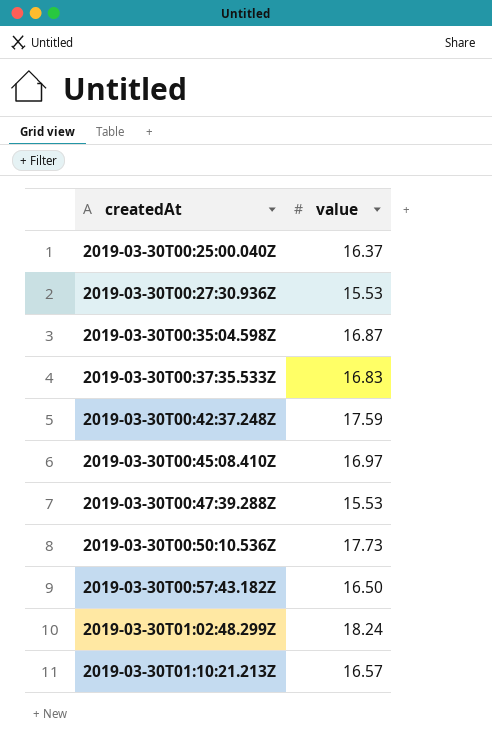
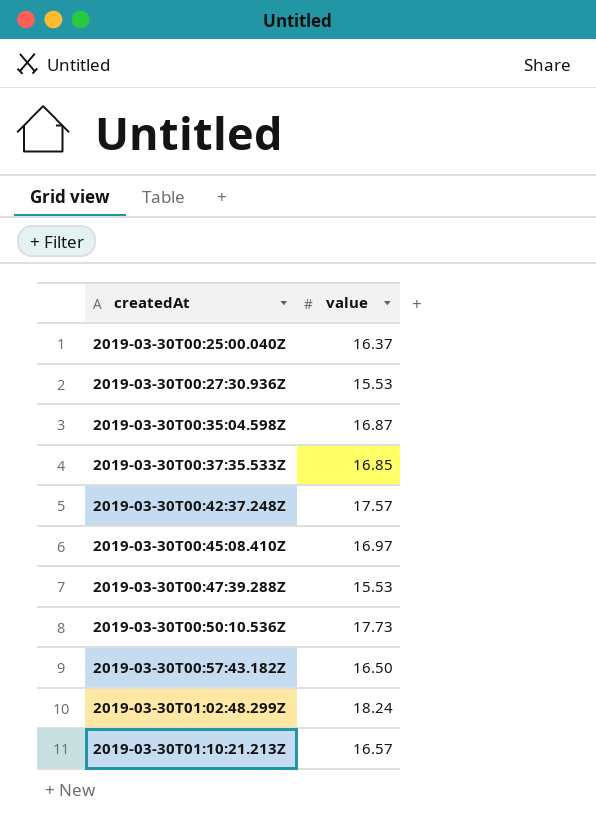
2019-03-30T00:37:35.533Z | value: 16.83 -> 16.85
2019-03-30T00:42:37.248Z | value: 17.59 -> 17.57

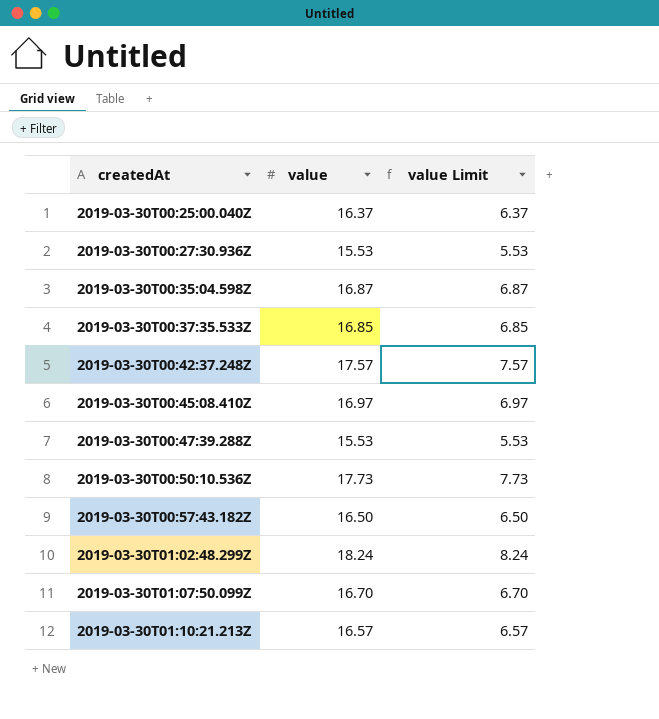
column value Limit | formula: none -> [value] - 10
row 2019-03-30T01:07:50.099Z: none -> 16.70 | 6.70

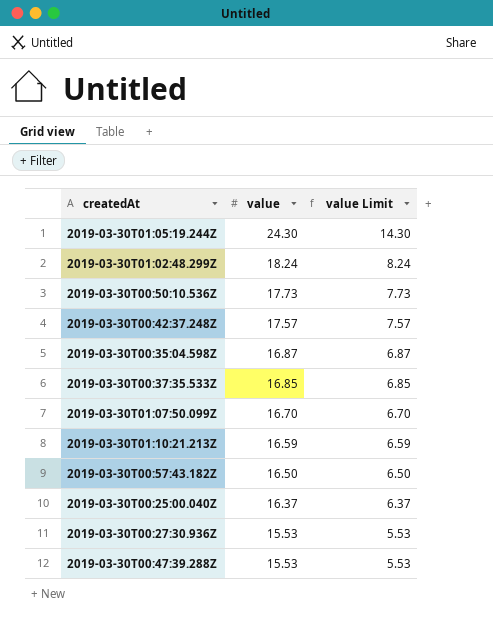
row order: createdAt ascending -> value descending
row 2019-03-30T00:45:08.410Z: 16.97 | 6.97 -> none
row 2019-03-30T01:05:19.244Z: none -> 24.30 | 14.30
2019-03-30T01:10:21.213Z | value: 16.57 -> 16.59
2019-03-30T01:10:21.213Z | value Limit: 6.57 -> 6.59

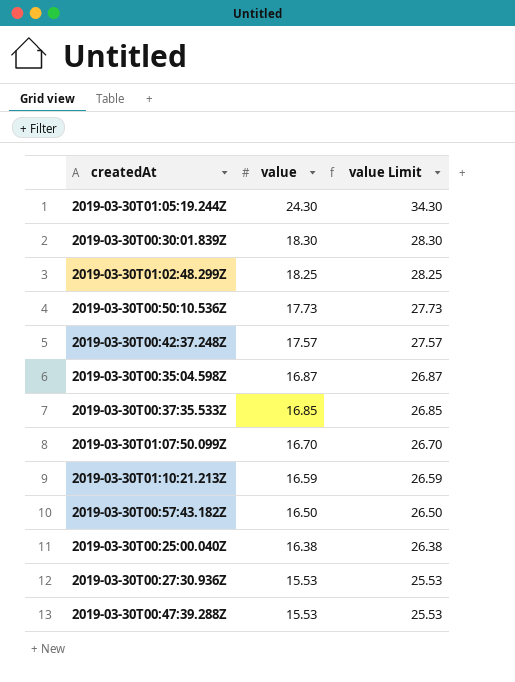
column value Limit | formula: [value] - 10 -> [value] + 10
row 2019-03-30T00:30:01.839Z: none -> 18.30 | 28.30
2019-03-30T01:02:48.299Z | value: 18.24 -> 18.25
2019-03-30T00:25:00.040Z | value: 16.37 -> 16.38

